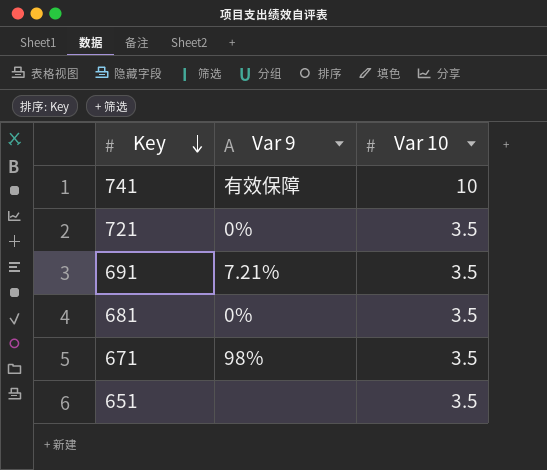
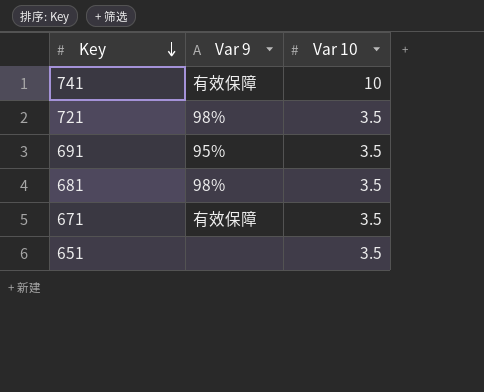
721 | Var 9: 0% -> 98%
691 | Var 9: 7.21% -> 95%
681 | Var 9: 0% -> 98%
671 | Var 9: 98% -> 有效保障

